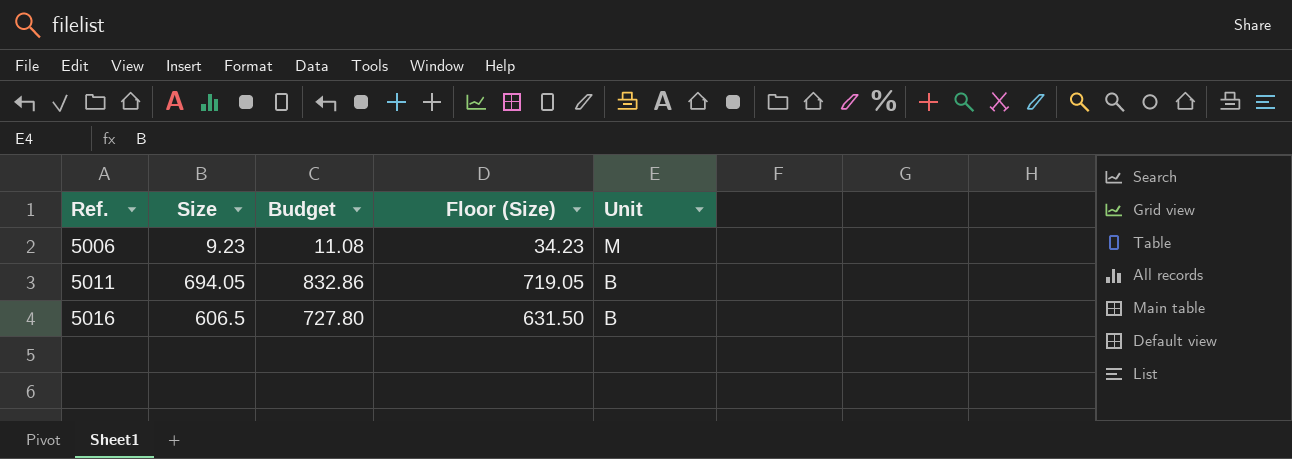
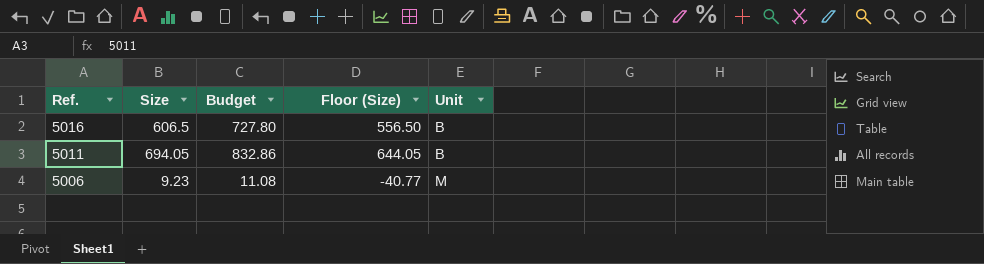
row order: Ref. ascending -> Ref. descending
column Floor (Size) | formula: [Size] + 25 -> [Size] - 50

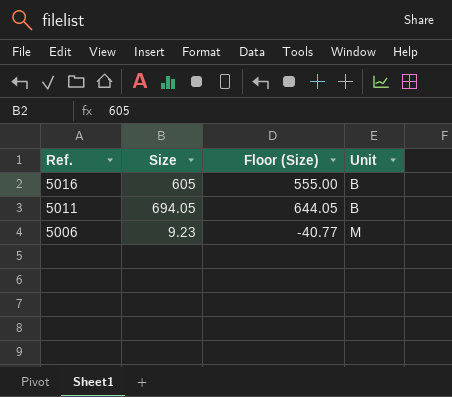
column Budget | formula: [Size] * 1.2 -> none
5016 | Size: 606.5 -> 605
5016 | Floor (Size): 556.50 -> 555.00

